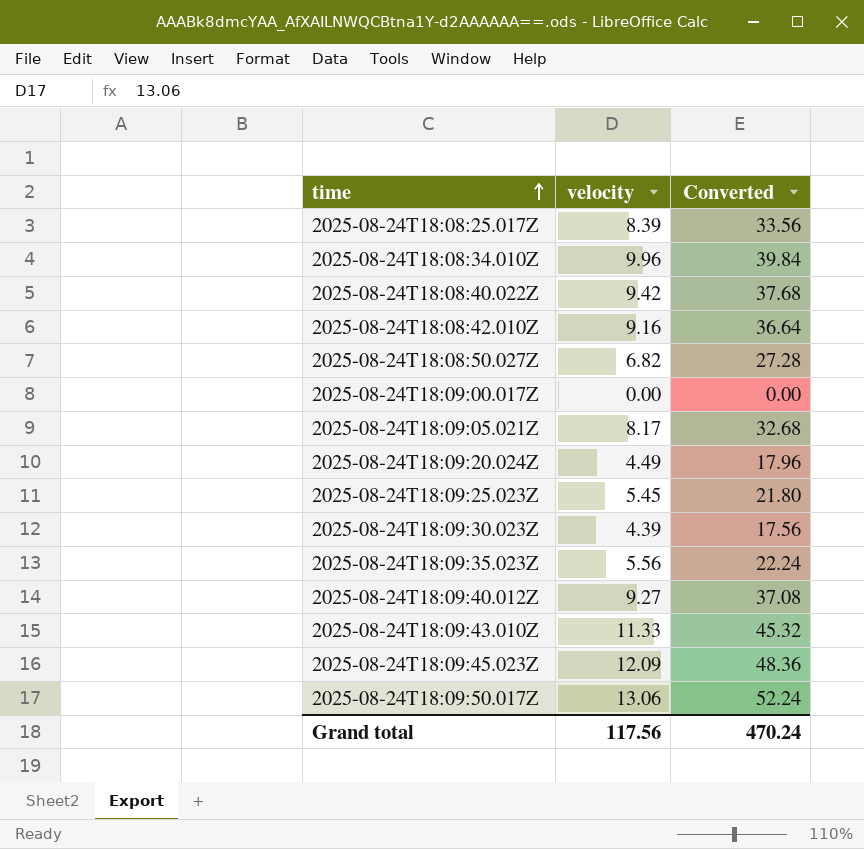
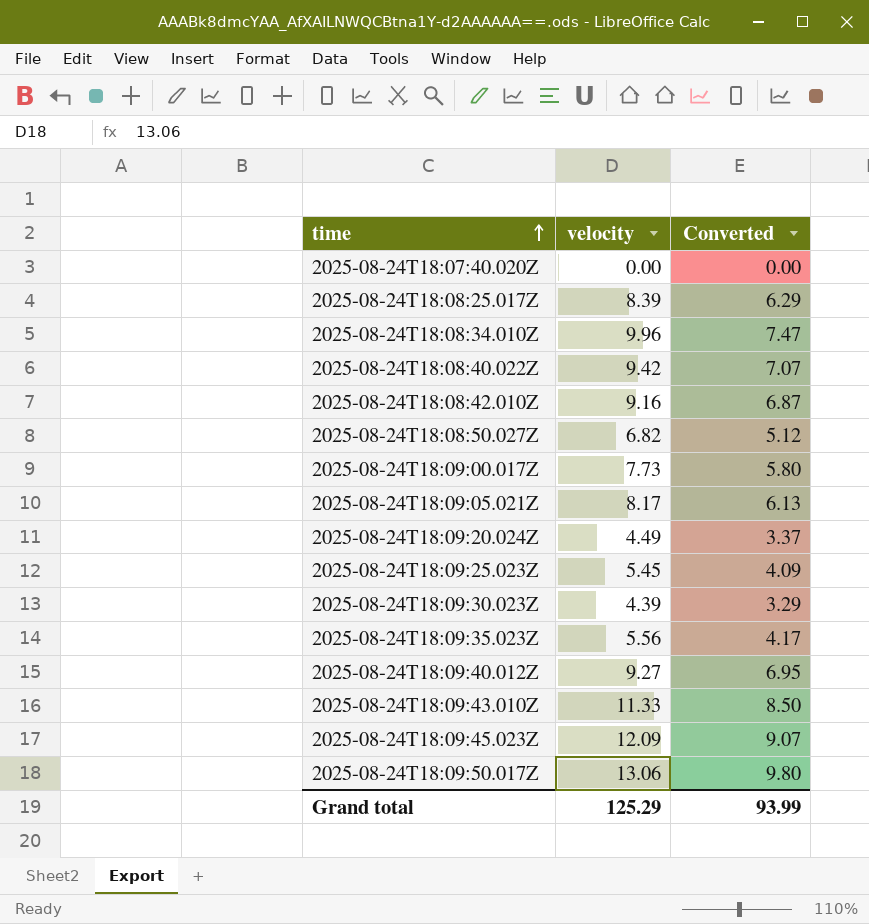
column Converted | formula: [velocity] * 4 -> [velocity] * 0.75
row 2025-08-24T18:07:40.020Z: none -> 0.00 | 0.00
2025-08-24T18:09:00.017Z | velocity: 0.00 -> 7.73
Grand total | velocity: 117.56 -> 125.29
Grand total | Converted: 470.24 -> 93.99

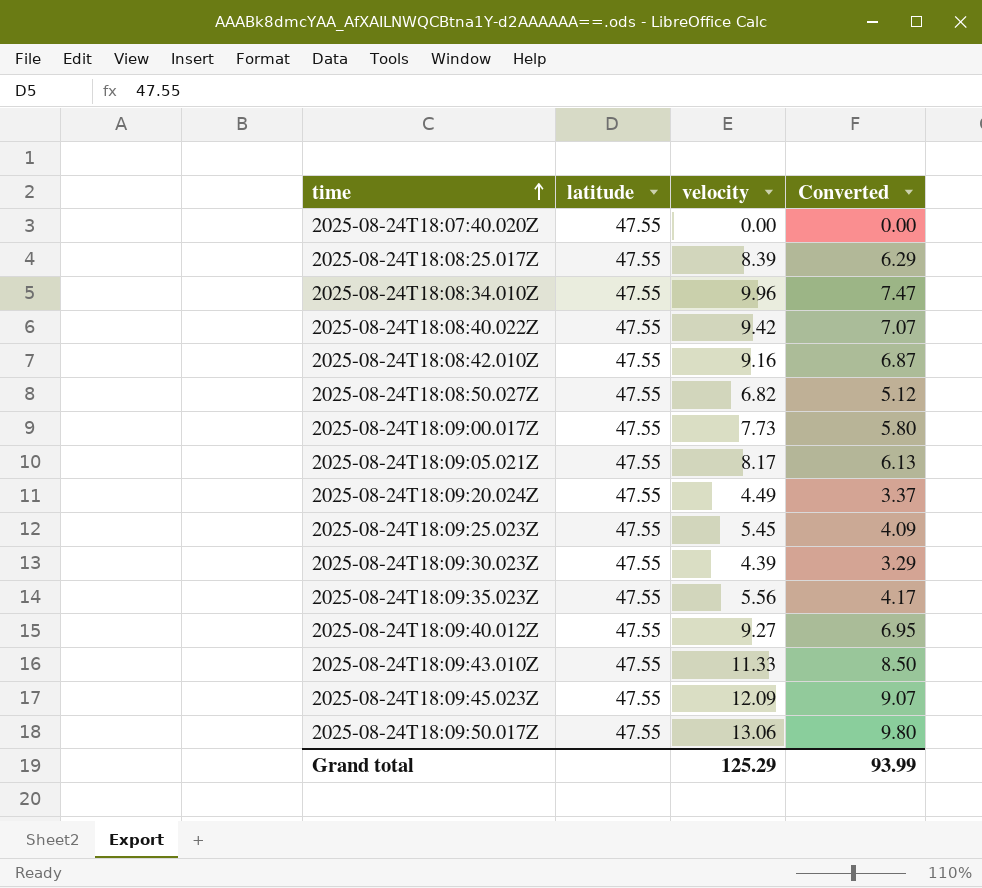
column latitude | position: none -> 2

